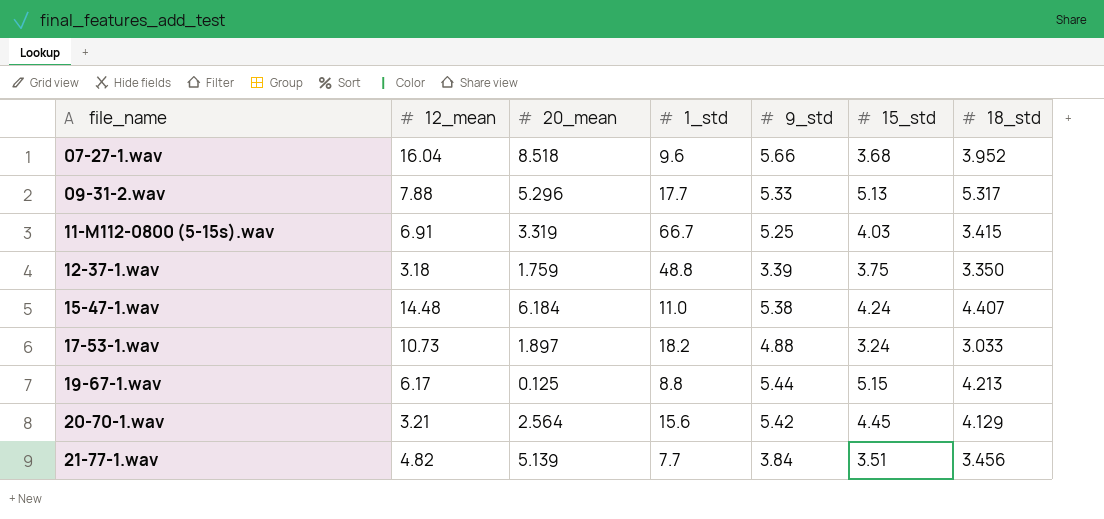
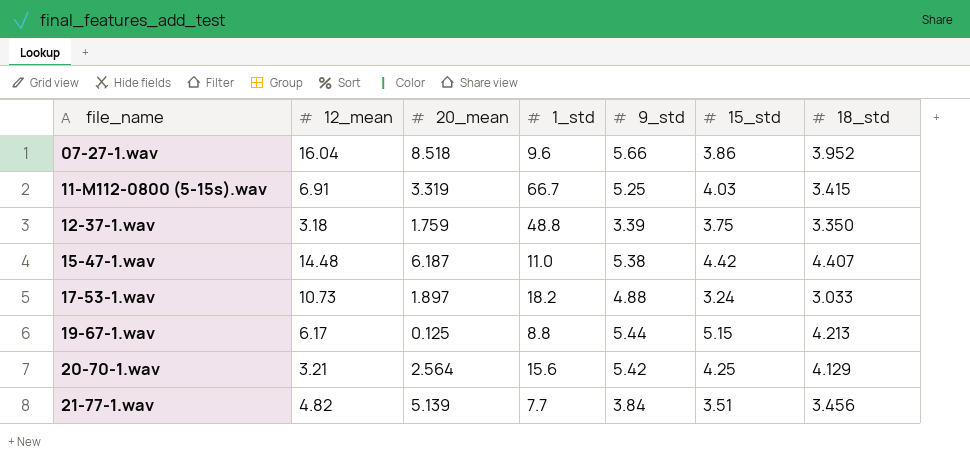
row 09-31-2.wav: 7.88 | 5.296 | 17.7 | 5.33 | 5.13 | 5.317 -> none
07-27-1.wav | 15_std: 3.68 -> 3.86
15-47-1.wav | 20_mean: 6.184 -> 6.187
15-47-1.wav | 15_std: 4.24 -> 4.42
20-70-1.wav | 15_std: 4.45 -> 4.25

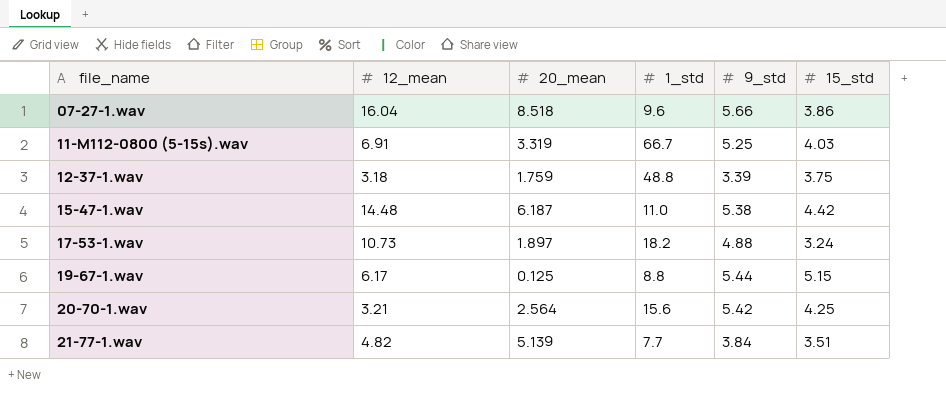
column 18_std | position: 7 -> none

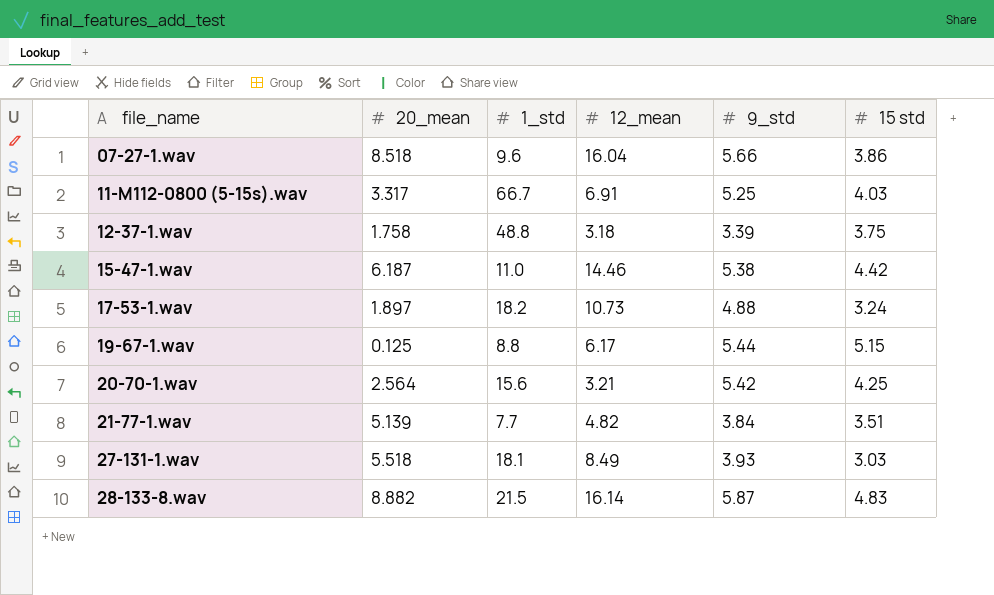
column 12_mean | position: 2 -> 4
column name: 15_std -> 15 std
11-M112-0800 (5-15s).wav | 20_mean: 3.319 -> 3.317
12-37-1.wav | 20_mean: 1.759 -> 1.758
15-47-1.wav | 12_mean: 14.48 -> 14.46
row 27-131-1.wav: none -> 5.518 | 18.1 | 8.49 | 3.93 | 3.03
row 28-133-8.wav: none -> 8.882 | 21.5 | 16.14 | 5.87 | 4.83

